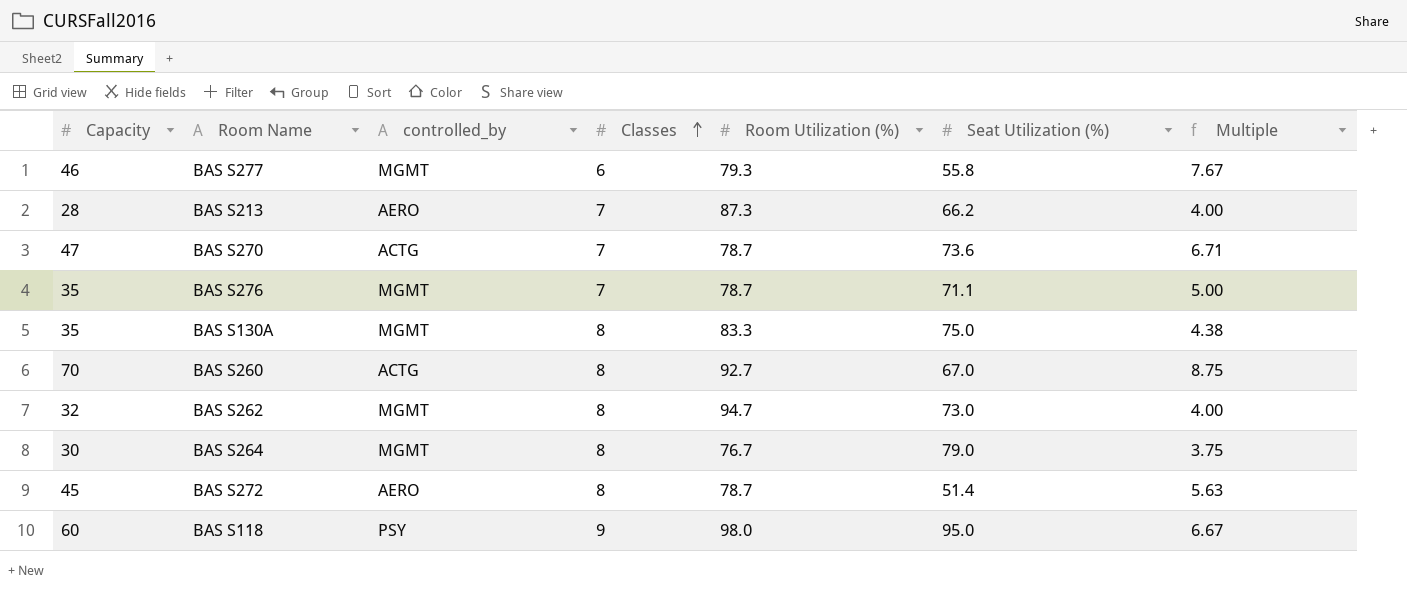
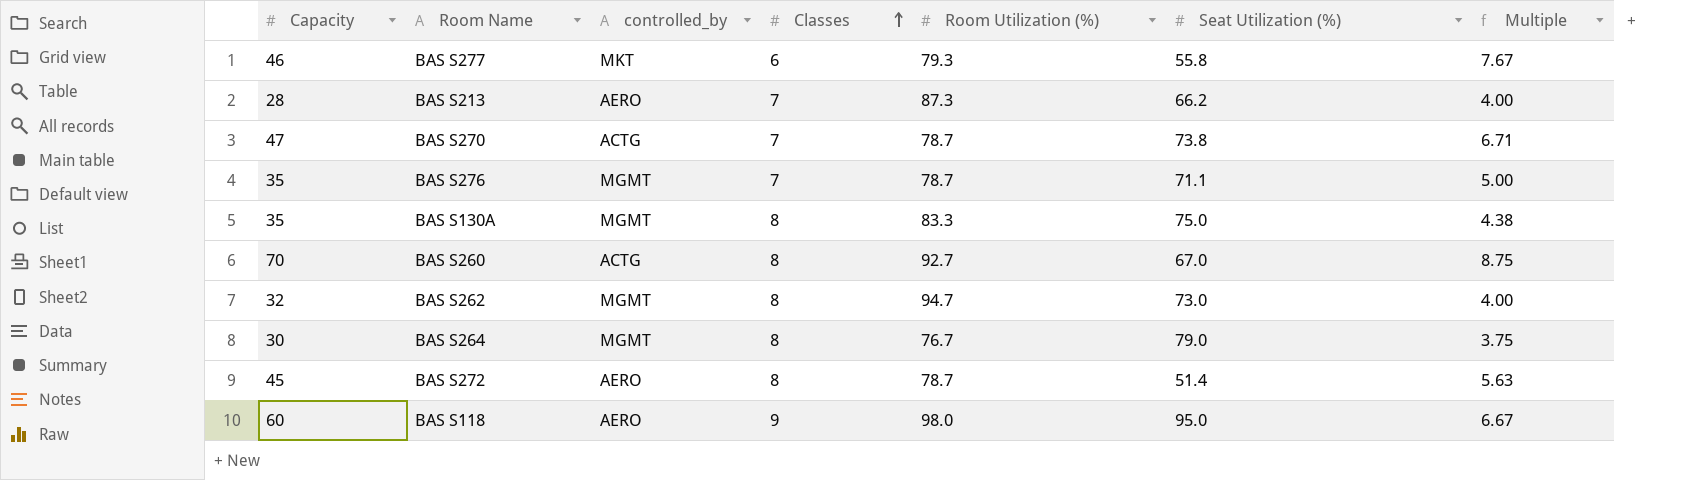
BAS S277 | controlled_by: MGMT -> MKT
BAS S270 | Seat Utilization (%): 73.6 -> 73.8
BAS S118 | controlled_by: PSY -> AERO

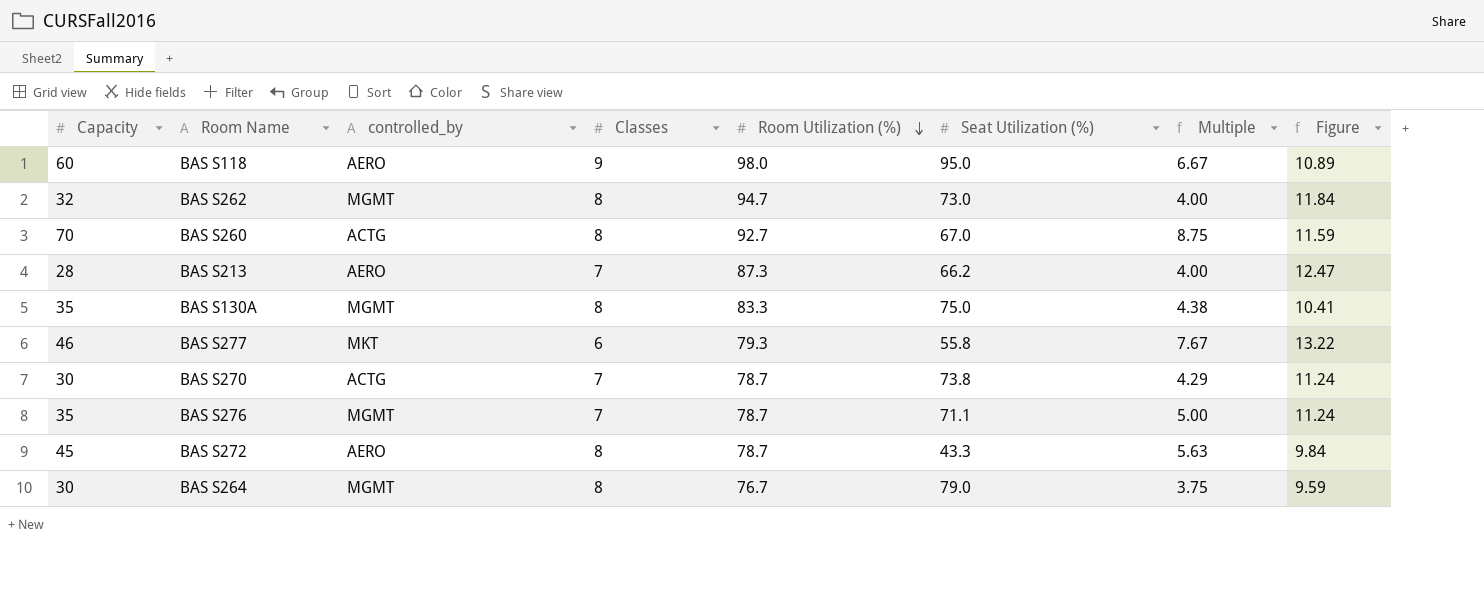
row order: Classes ascending -> Room Utilization (%) descending
column Figure | formula: none -> [Room Utilization (%)] / [Classes]
BAS S270 | Capacity: 47 -> 30
BAS S270 | Multiple: 6.71 -> 4.29
BAS S272 | Seat Utilization (%): 51.4 -> 43.3

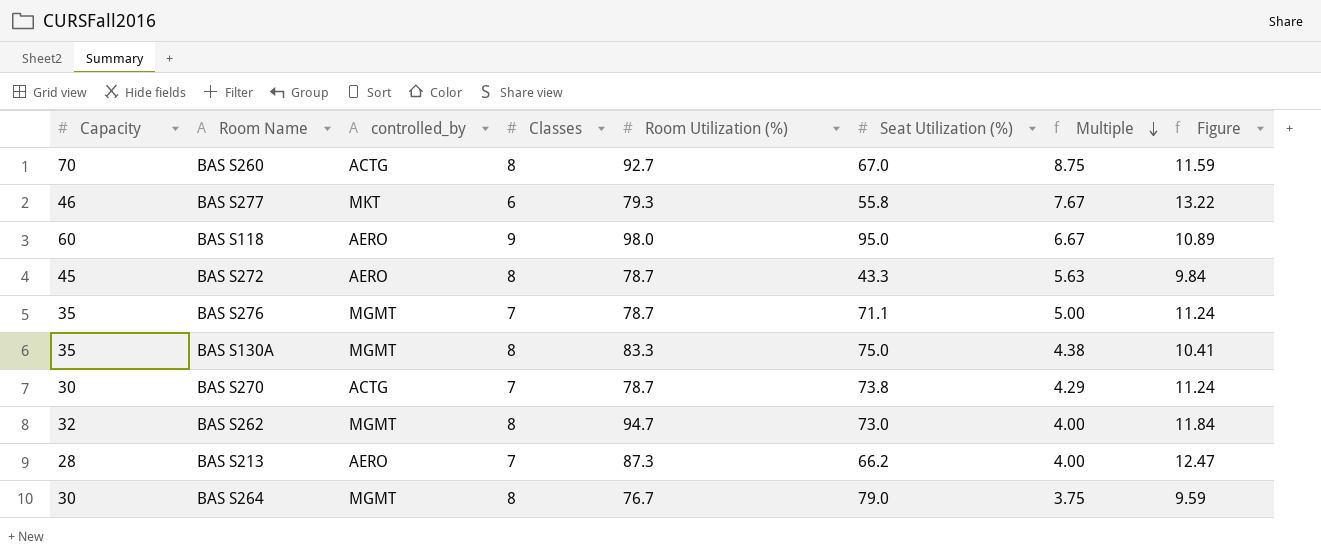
row order: Room Utilization (%) descending -> Multiple descending

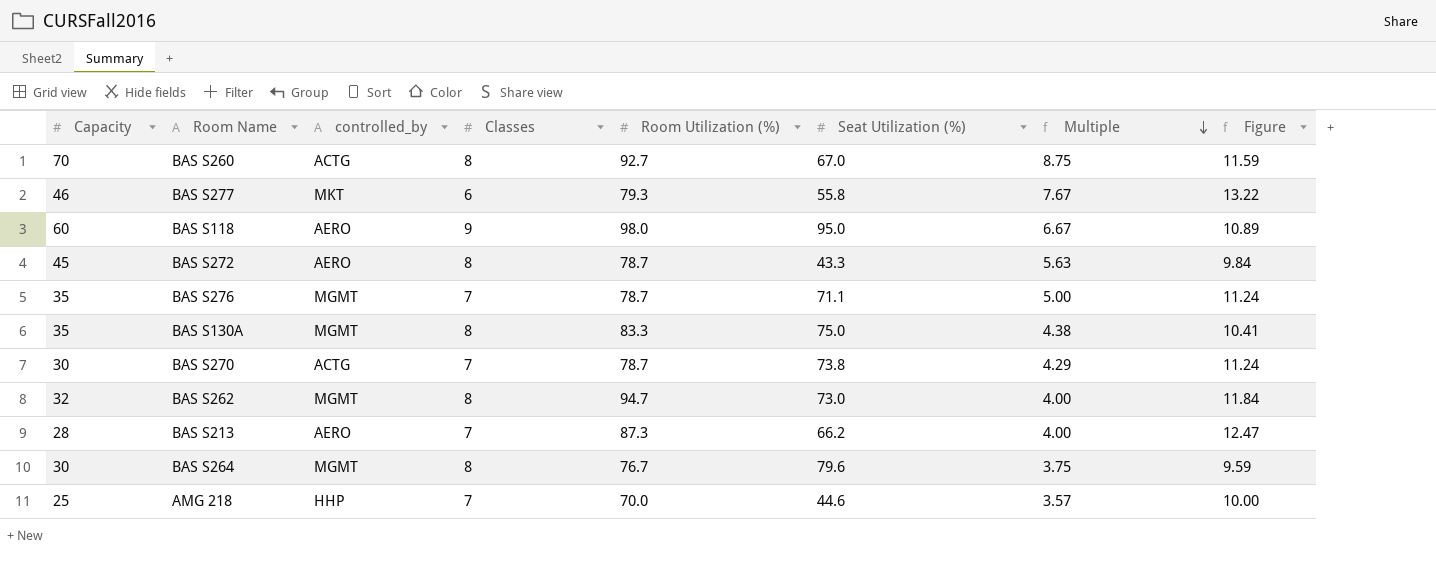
BAS S264 | Seat Utilization (%): 79.0 -> 79.6
row AMG 218: none -> 25 | HHP | 7 | 70.0 | 44.6 | 3.57 | 10.00

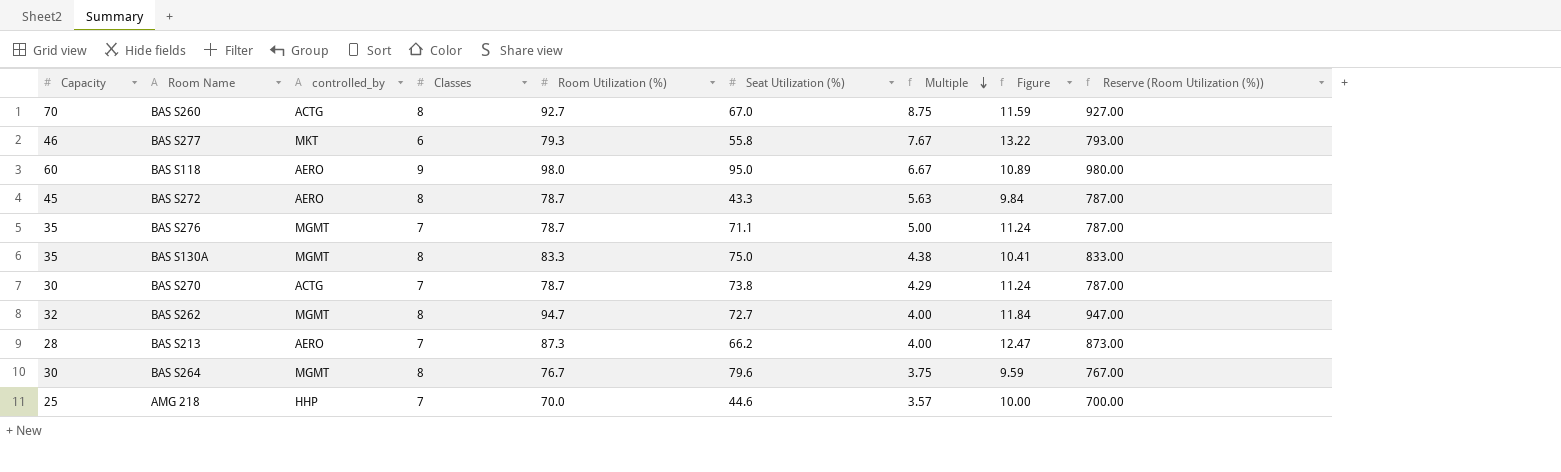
column Reserve (Room Utilization (%)) | formula: none -> [Room Utilization (%)] * 10
BAS S262 | Seat Utilization (%): 73.0 -> 72.7

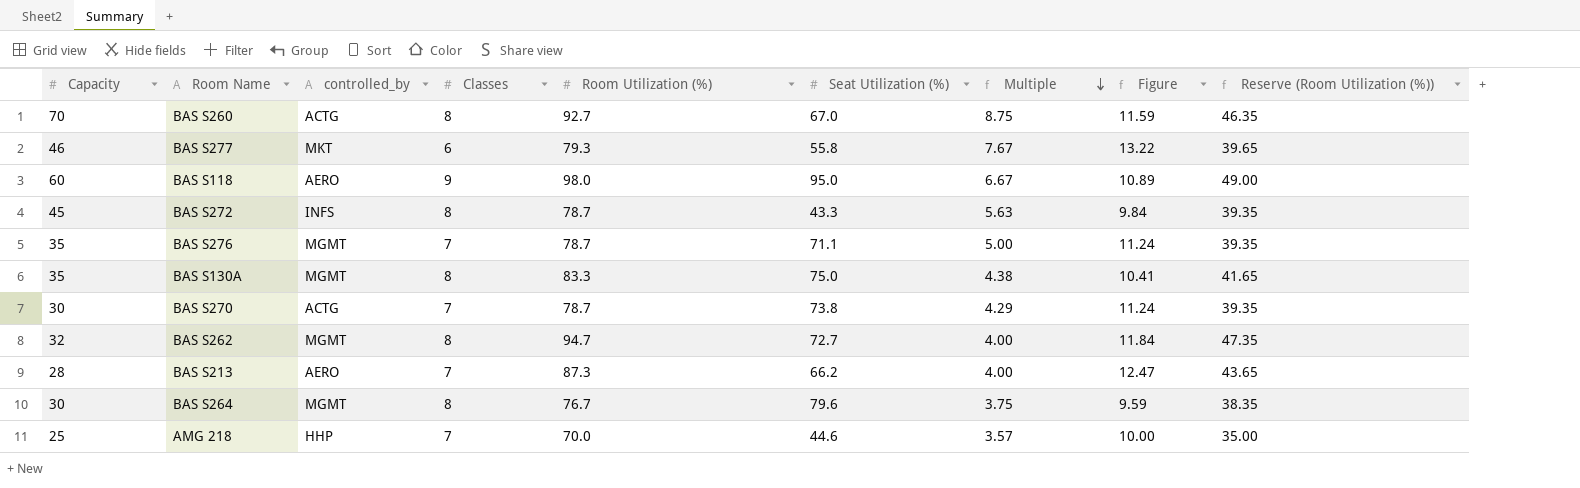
column Reserve (Room Utilization (%)) | formula: [Room Utilization (%)] * 10 -> [Room Utilization (%)] * 0.5
BAS S272 | controlled_by: AERO -> INFS

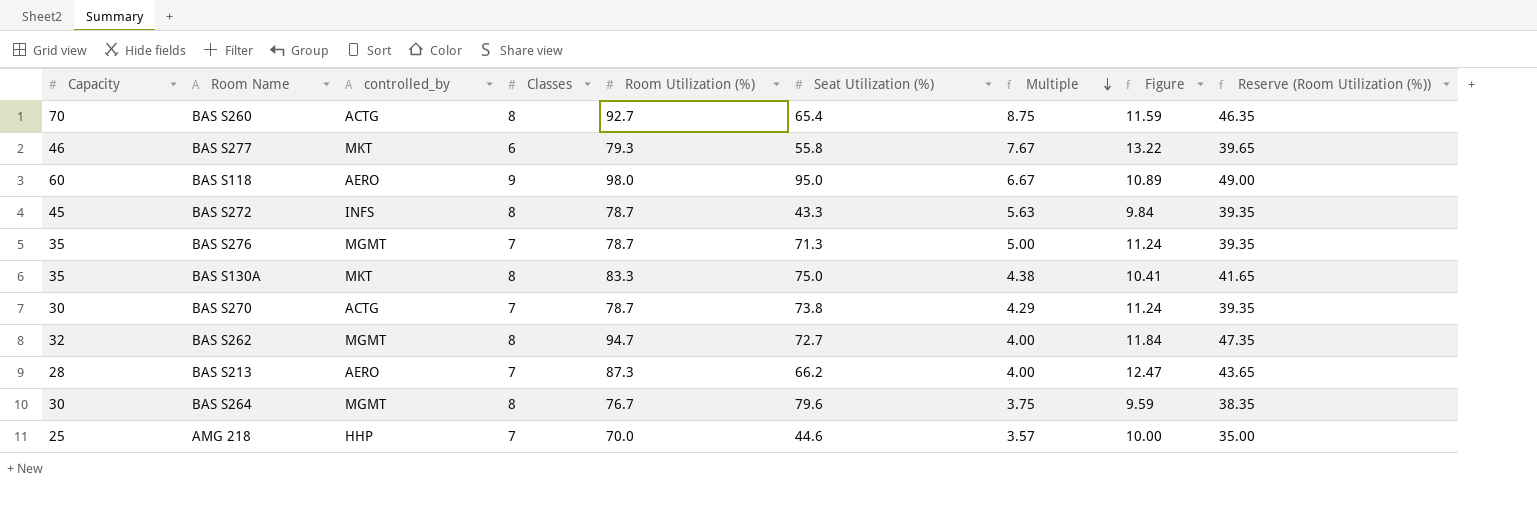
BAS S260 | Seat Utilization (%): 67.0 -> 65.4
BAS S276 | Seat Utilization (%): 71.1 -> 71.3
BAS S130A | controlled_by: MGMT -> MKT

